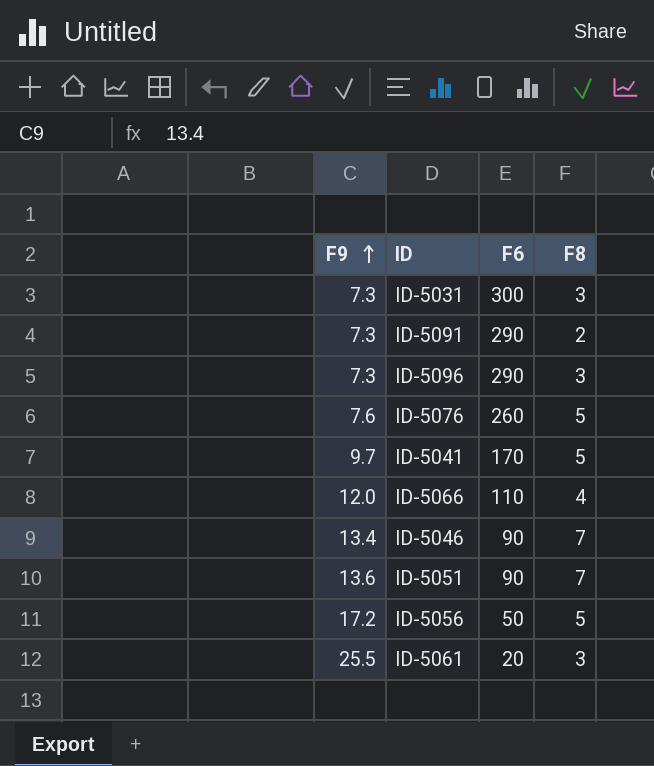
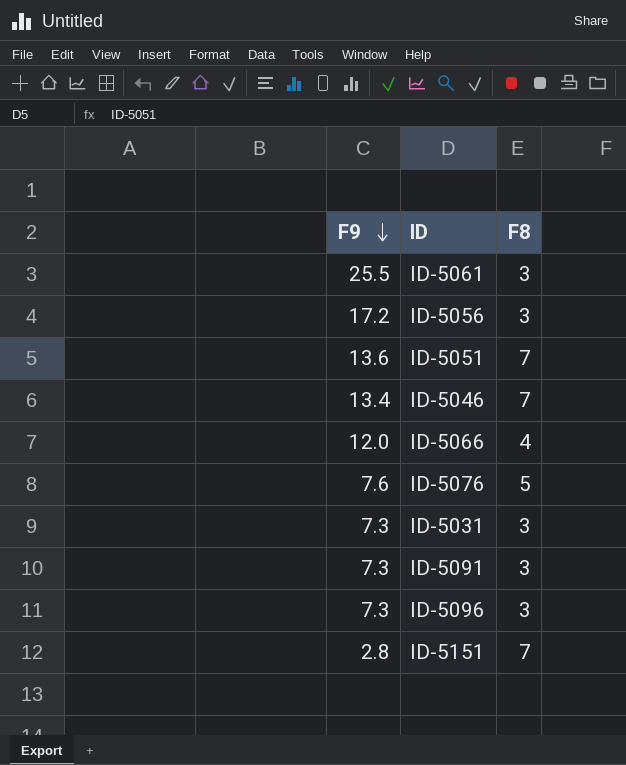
row order: F9 ascending -> F9 descending
column F6 | position: 3 -> none
row ID-5041: 9.7 | 170 | 5 -> none
ID-5056 | F8: 5 -> 3
ID-5091 | F8: 2 -> 3
row ID-5151: none -> 2.8 | 7

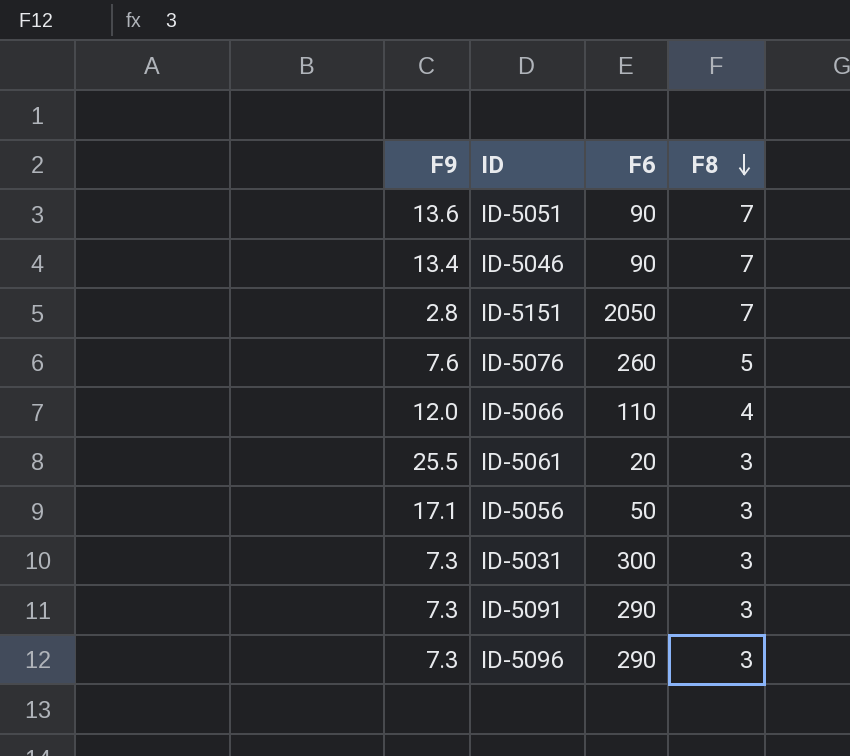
row order: F9 descending -> F8 descending
column F6 | position: none -> 3
ID-5056 | F9: 17.2 -> 17.1

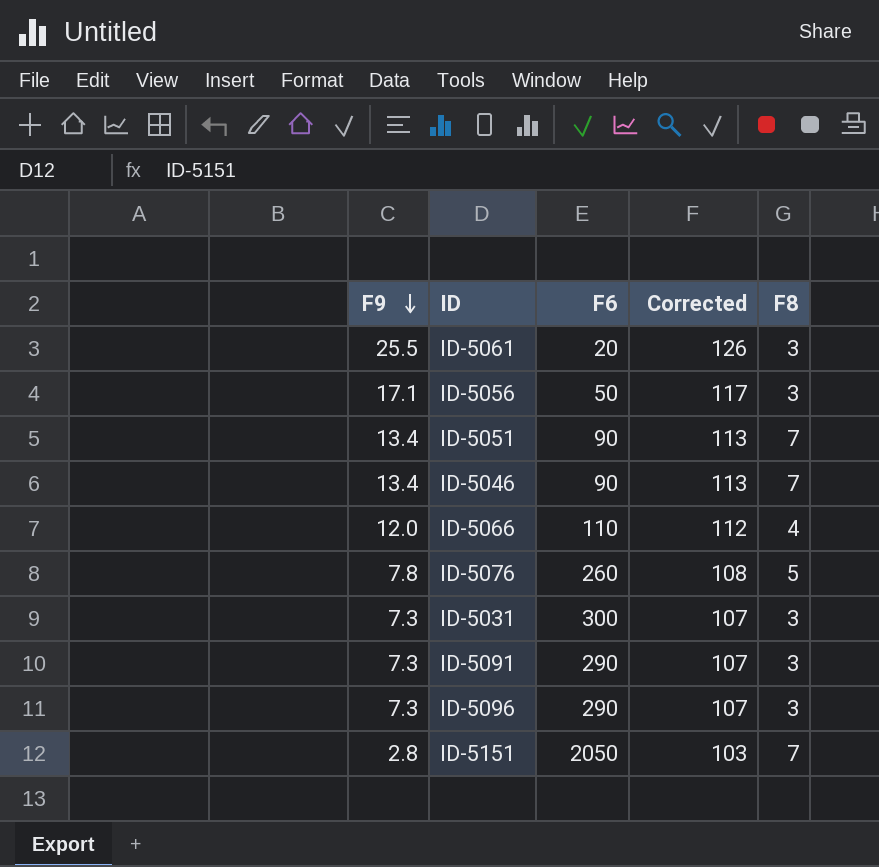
row order: F8 descending -> F9 descending
column Corrected | formula: none -> [F9] + 100
ID-5051 | F9: 13.6 -> 13.4
ID-5076 | F9: 7.6 -> 7.8

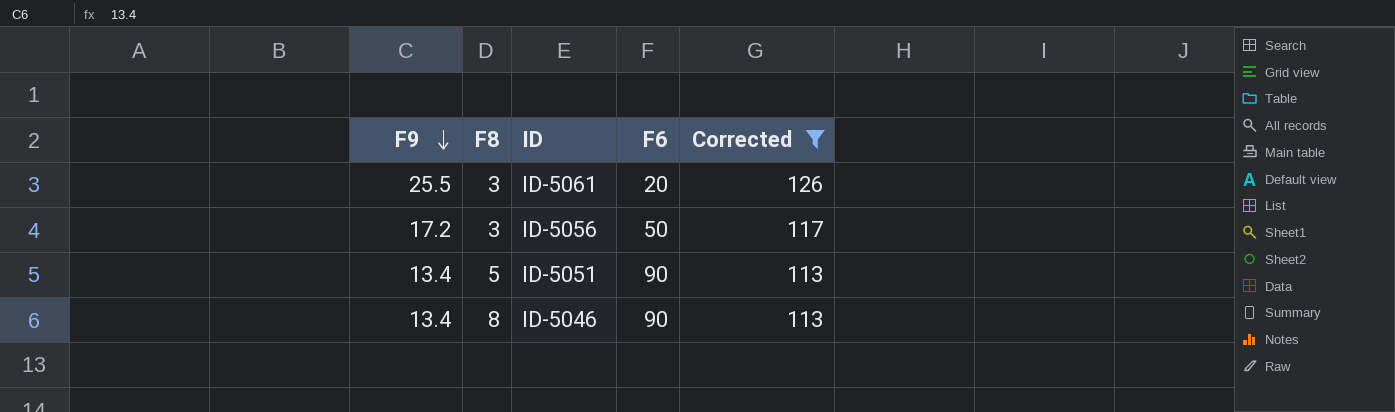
filter: none -> Corrected >= 113
column F8 | position: 5 -> 2
ID-5056 | F9: 17.1 -> 17.2
ID-5051 | F8: 7 -> 5
ID-5046 | F8: 7 -> 8

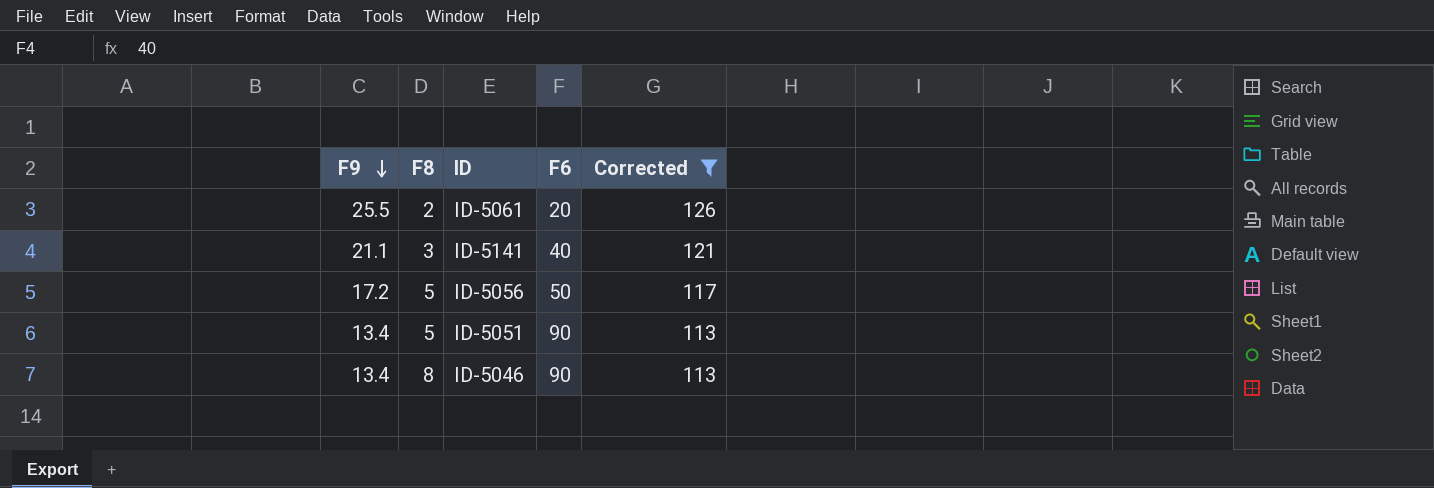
ID-5061 | F8: 3 -> 2
row ID-5141: none -> 21.1 | 3 | 40 | 121
ID-5056 | F8: 3 -> 5

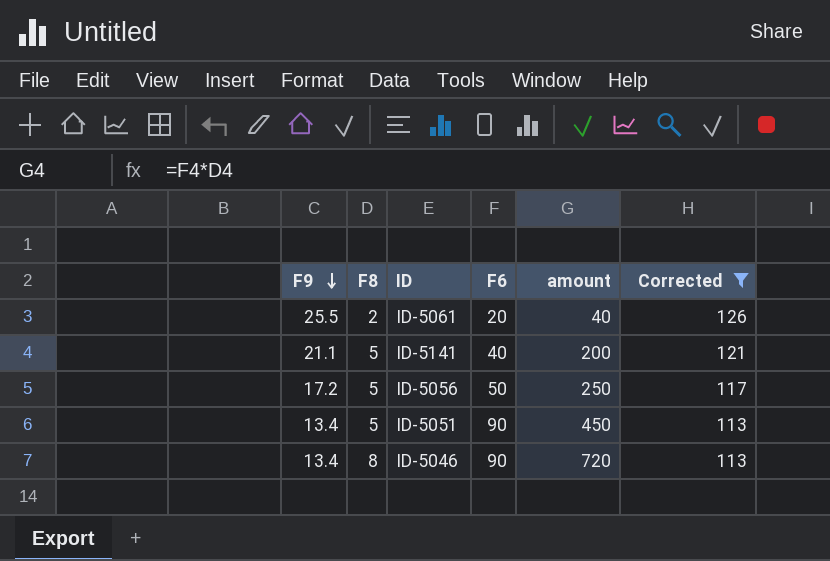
column amount | formula: none -> [F8] * [F6]
ID-5141 | F8: 3 -> 5

